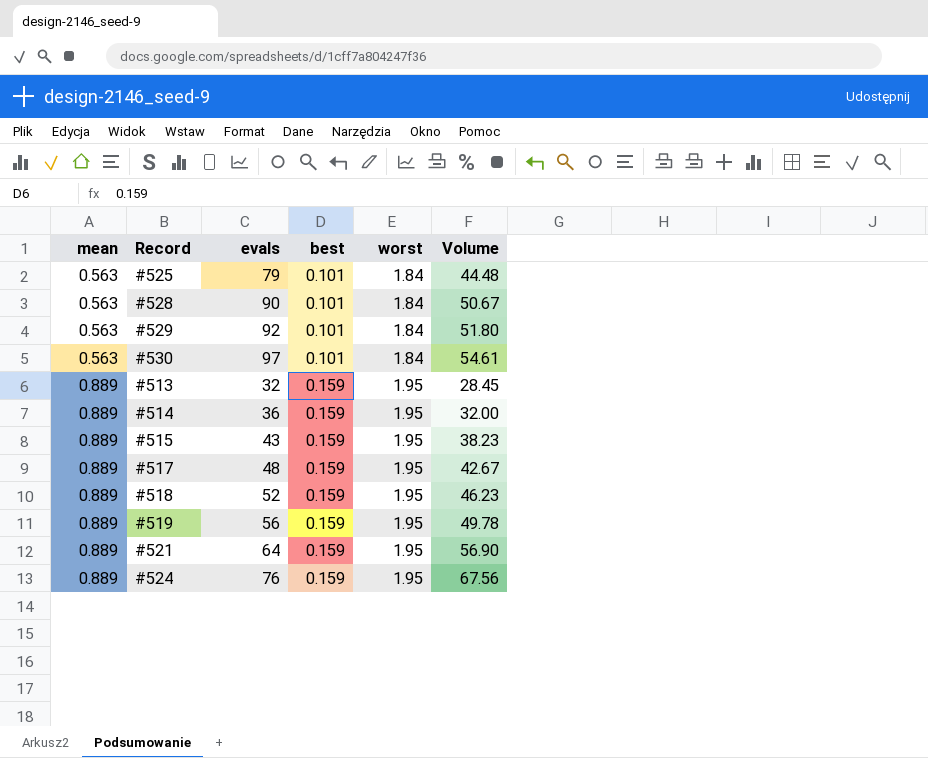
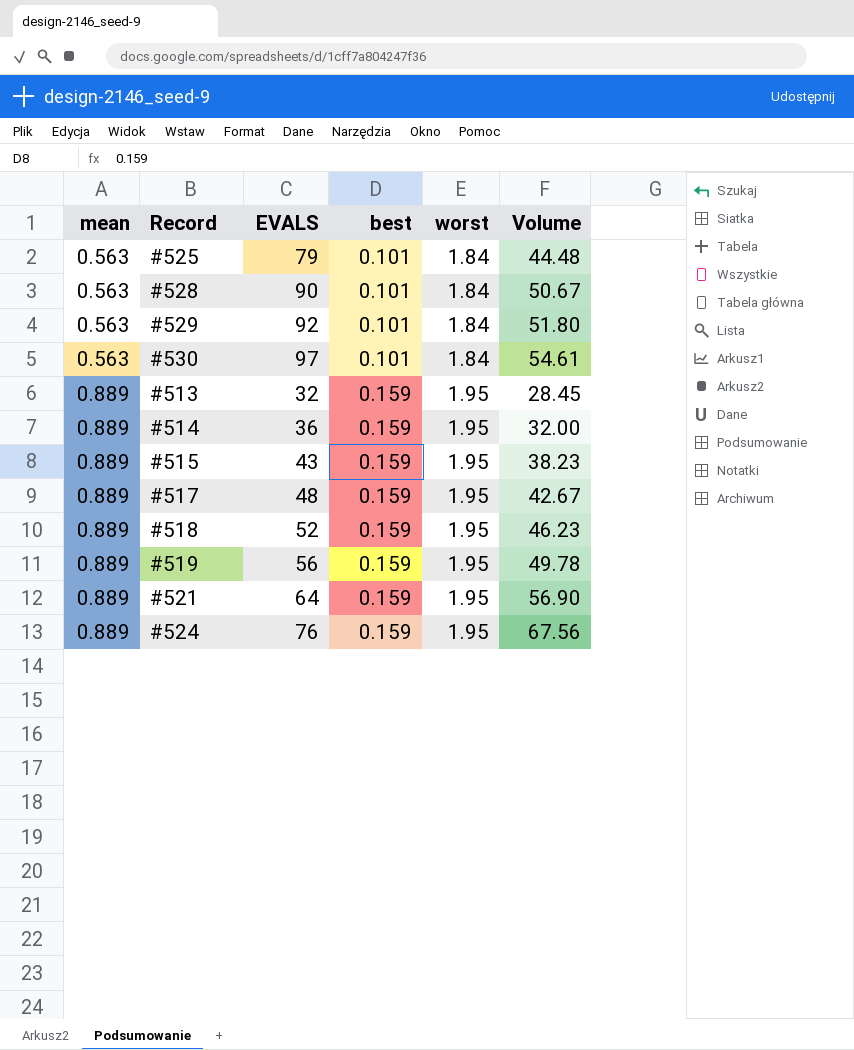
column name: evals -> EVALS

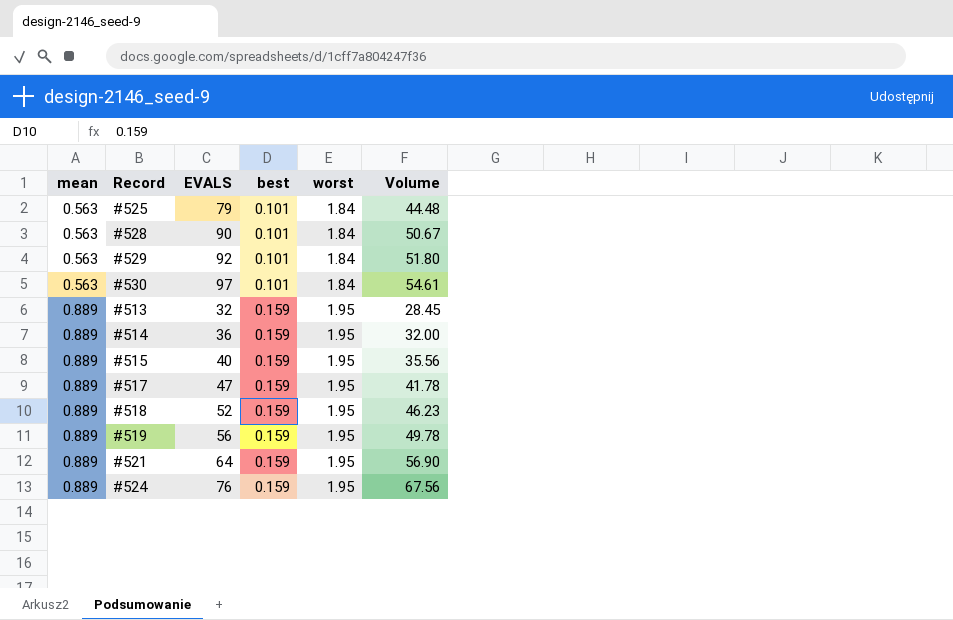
#515 | EVALS: 43 -> 40
#515 | Volume: 38.23 -> 35.56
#517 | EVALS: 48 -> 47
#517 | Volume: 42.67 -> 41.78

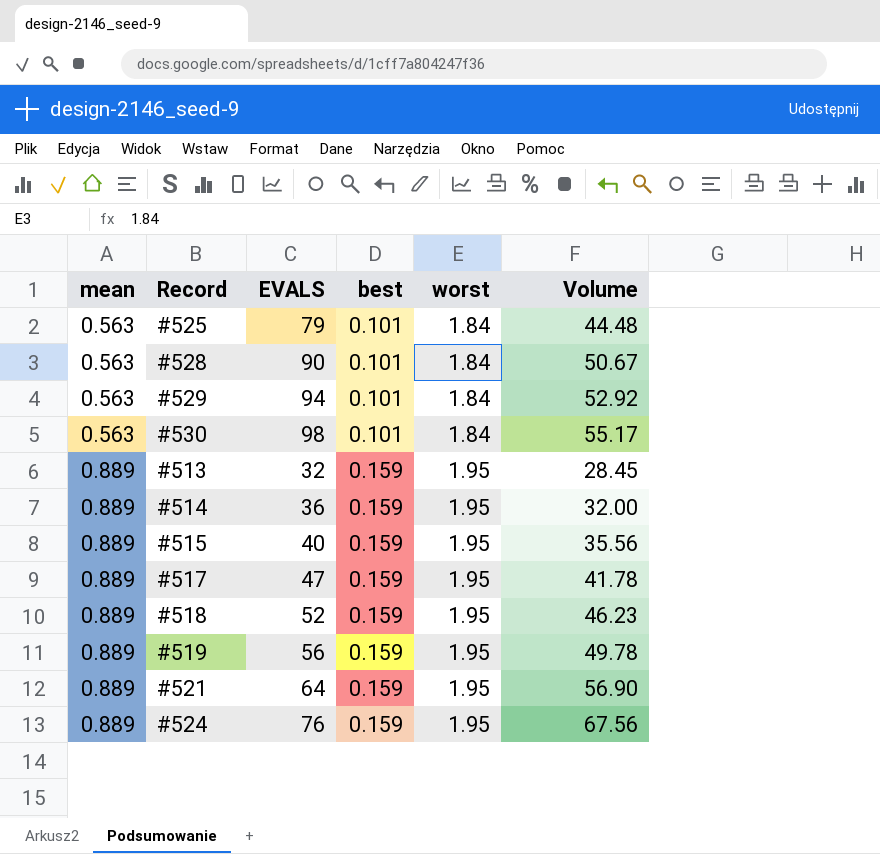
#529 | EVALS: 92 -> 94
#529 | Volume: 51.80 -> 52.92
#530 | EVALS: 97 -> 98
#530 | Volume: 54.61 -> 55.17

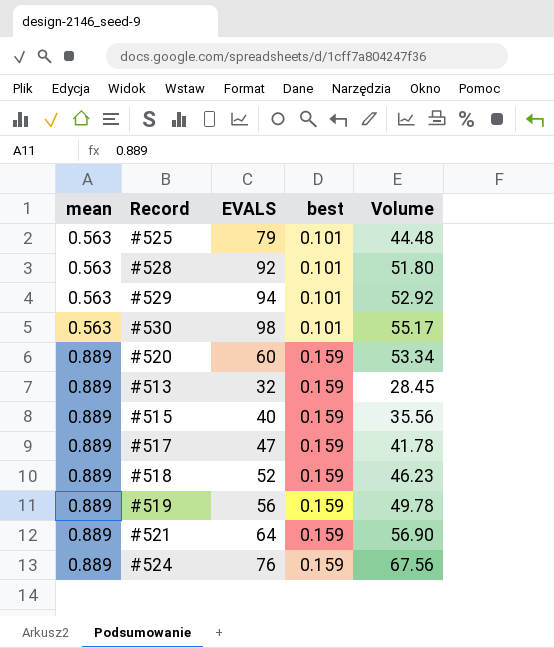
column worst | position: 5 -> none
row #514: 0.889 | 36 | 0.159 | 1.95 | 32.00 -> none
#528 | EVALS: 90 -> 92
#528 | Volume: 50.67 -> 51.80
row #520: none -> 0.889 | 60 | 0.159 | 53.34

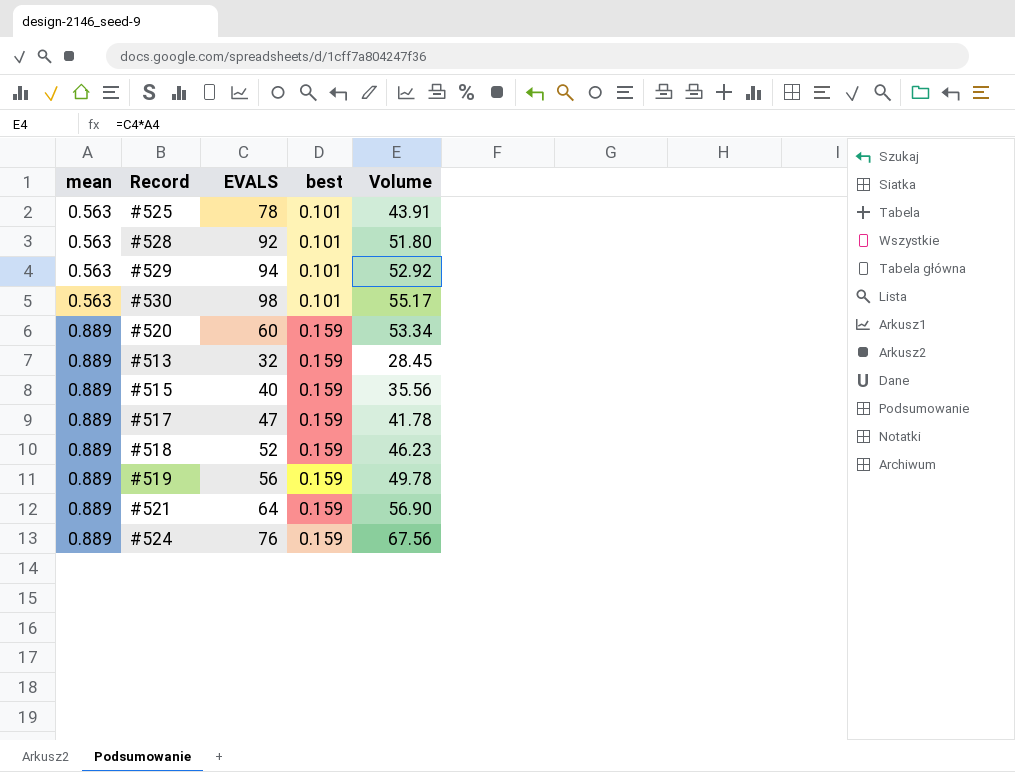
#525 | EVALS: 79 -> 78
#525 | Volume: 44.48 -> 43.91

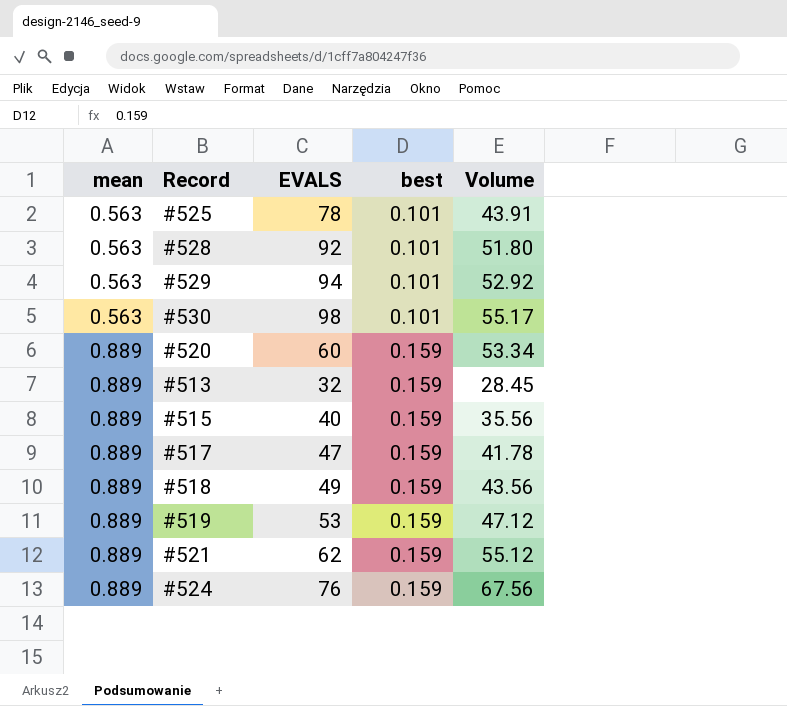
#518 | EVALS: 52 -> 49
#518 | Volume: 46.23 -> 43.56
#519 | EVALS: 56 -> 53
#519 | Volume: 49.78 -> 47.12
#521 | EVALS: 64 -> 62
#521 | Volume: 56.90 -> 55.12

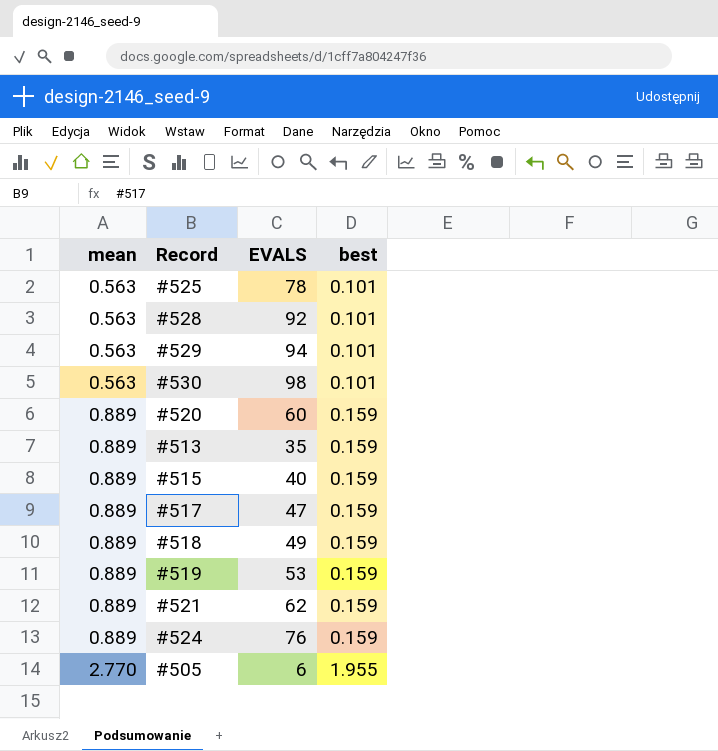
column Volume | formula: [mean] * [EVALS] -> none
#513 | EVALS: 32 -> 35
row #505: none -> 2.770 | 6 | 1.955

